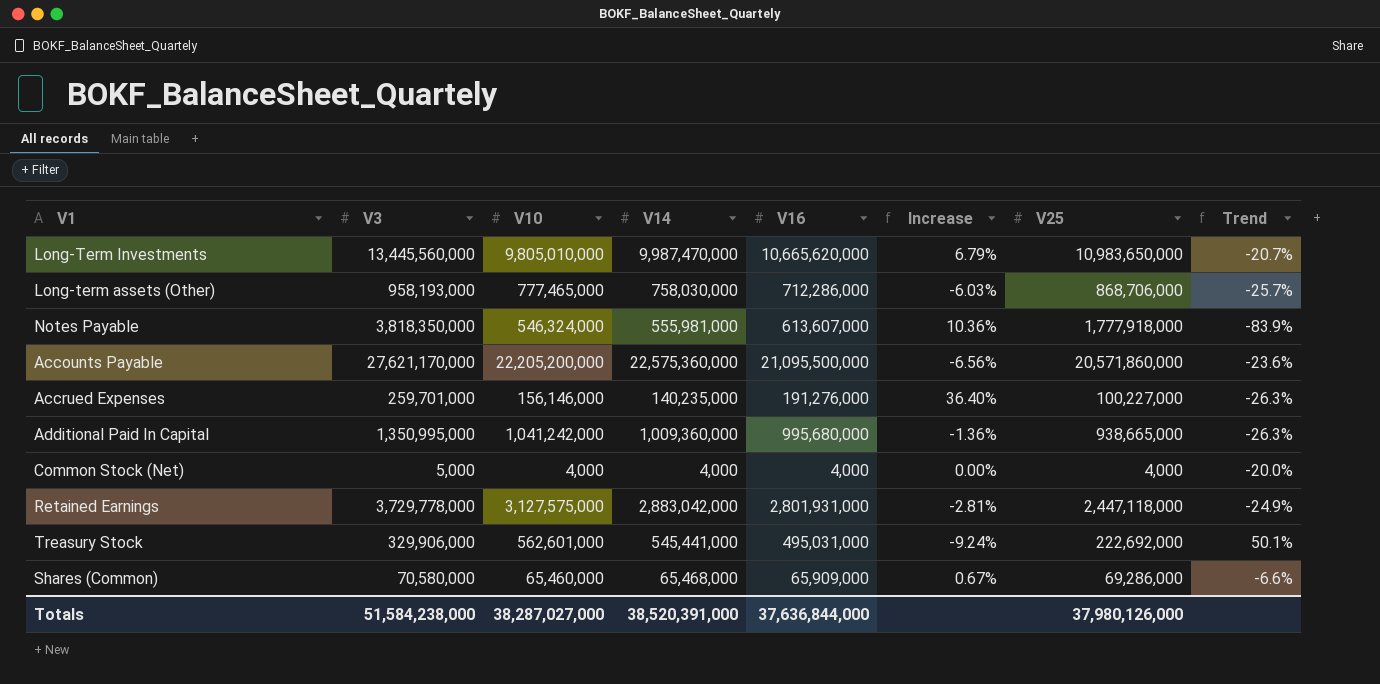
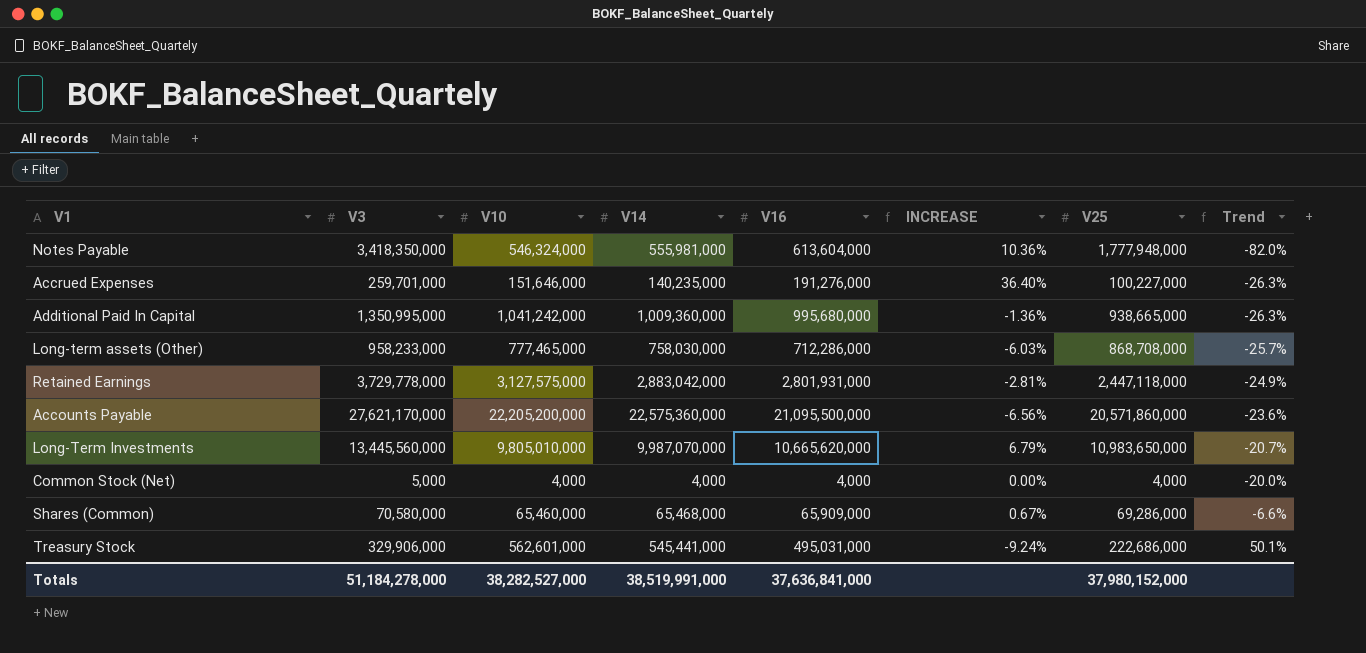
row order: none -> Trend ascending
column name: Increase -> INCREASE
Notes Payable | V3: 3,818,350,000 -> 3,418,350,000
Notes Payable | V16: 613,607,000 -> 613,604,000
Notes Payable | V25: 1,777,918,000 -> 1,777,948,000
Notes Payable | Trend: -83.9% -> -82.0%
Accrued Expenses | V10: 156,146,000 -> 151,646,000
Long-term assets (Other) | V3: 958,193,000 -> 958,233,000
Long-term assets (Other) | V25: 868,706,000 -> 868,708,000
Long-Term Investments | V14: 9,987,470,000 -> 9,987,070,000
Treasury Stock | V25: 222,692,000 -> 222,686,000
Totals | V3: 51,584,238,000 -> 51,184,278,000
Totals | V10: 38,287,027,000 -> 38,282,527,000
Totals | V14: 38,520,391,000 -> 38,519,991,000
Totals | V16: 37,636,844,000 -> 37,636,841,000
Totals | V25: 37,980,126,000 -> 37,980,152,000

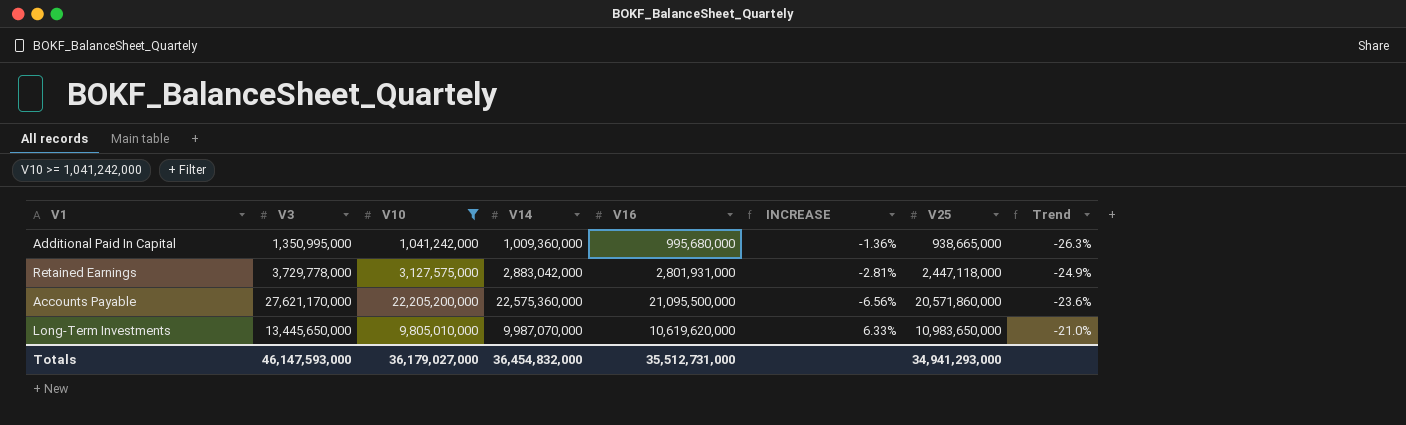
filter: none -> V10 >= 1,041,242,000
Long-Term Investments | V3: 13,445,560,000 -> 13,445,650,000
Long-Term Investments | V16: 10,665,620,000 -> 10,619,620,000
Long-Term Investments | INCREASE: 6.79% -> 6.33%
Long-Term Investments | Trend: -20.7% -> -21.0%
Totals | V3: 51,184,278,000 -> 46,147,593,000
Totals | V10: 38,282,527,000 -> 36,179,027,000
Totals | V14: 38,519,991,000 -> 36,454,832,000
Totals | V16: 37,636,841,000 -> 35,512,731,000
Totals | V25: 37,980,152,000 -> 34,941,293,000

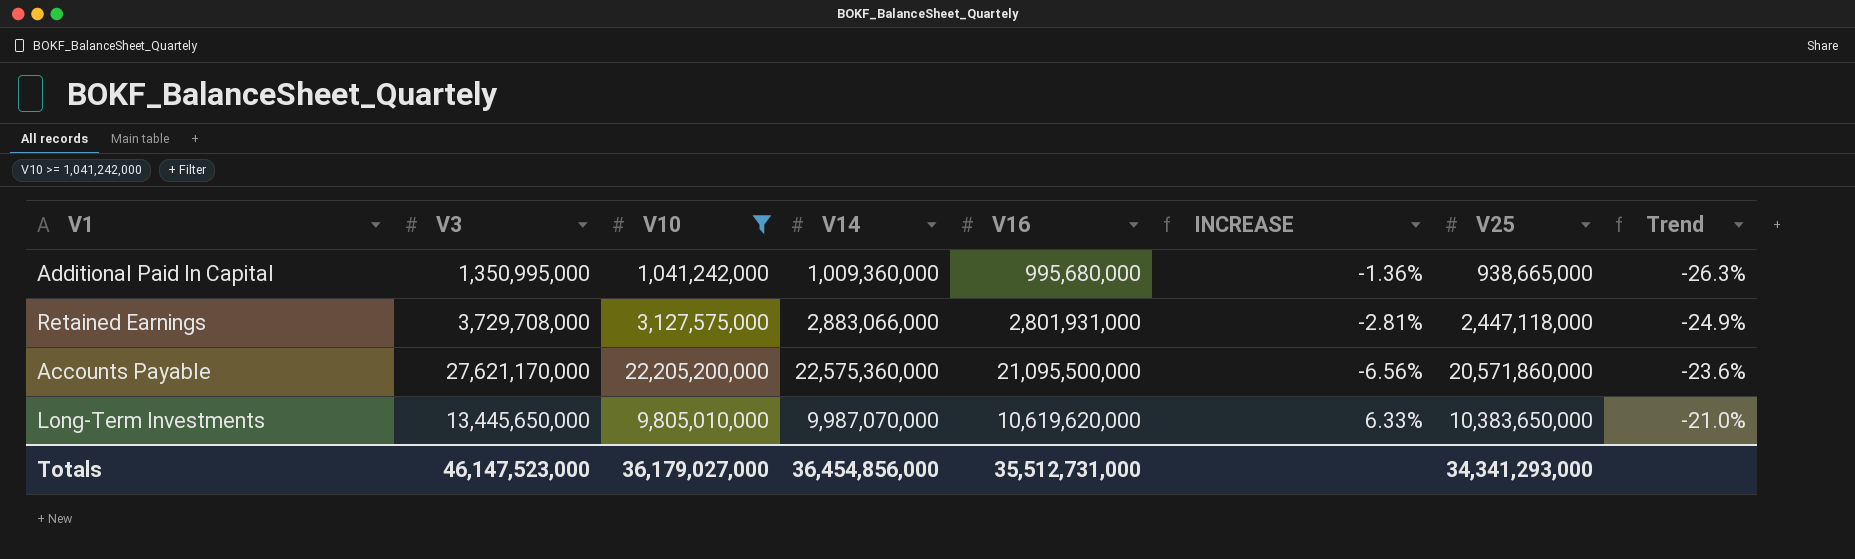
Retained Earnings | V3: 3,729,778,000 -> 3,729,708,000
Retained Earnings | V14: 2,883,042,000 -> 2,883,066,000
Long-Term Investments | V25: 10,983,650,000 -> 10,383,650,000
Totals | V3: 46,147,593,000 -> 46,147,523,000
Totals | V14: 36,454,832,000 -> 36,454,856,000
Totals | V25: 34,941,293,000 -> 34,341,293,000

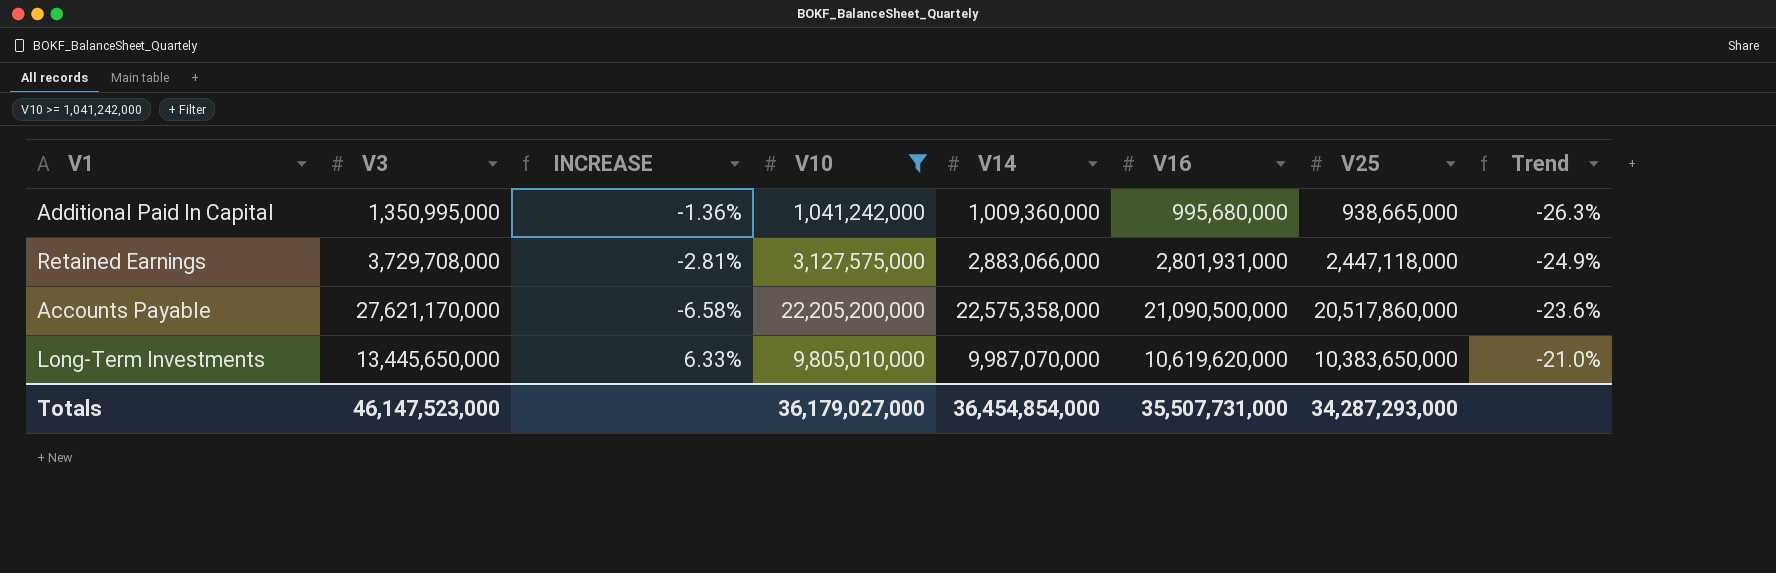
column INCREASE | position: 6 -> 3
Accounts Payable | INCREASE: -6.56% -> -6.58%
Accounts Payable | V14: 22,575,360,000 -> 22,575,358,000
Accounts Payable | V16: 21,095,500,000 -> 21,090,500,000
Accounts Payable | V25: 20,571,860,000 -> 20,517,860,000
Totals | V14: 36,454,856,000 -> 36,454,854,000
Totals | V16: 35,512,731,000 -> 35,507,731,000
Totals | V25: 34,341,293,000 -> 34,287,293,000

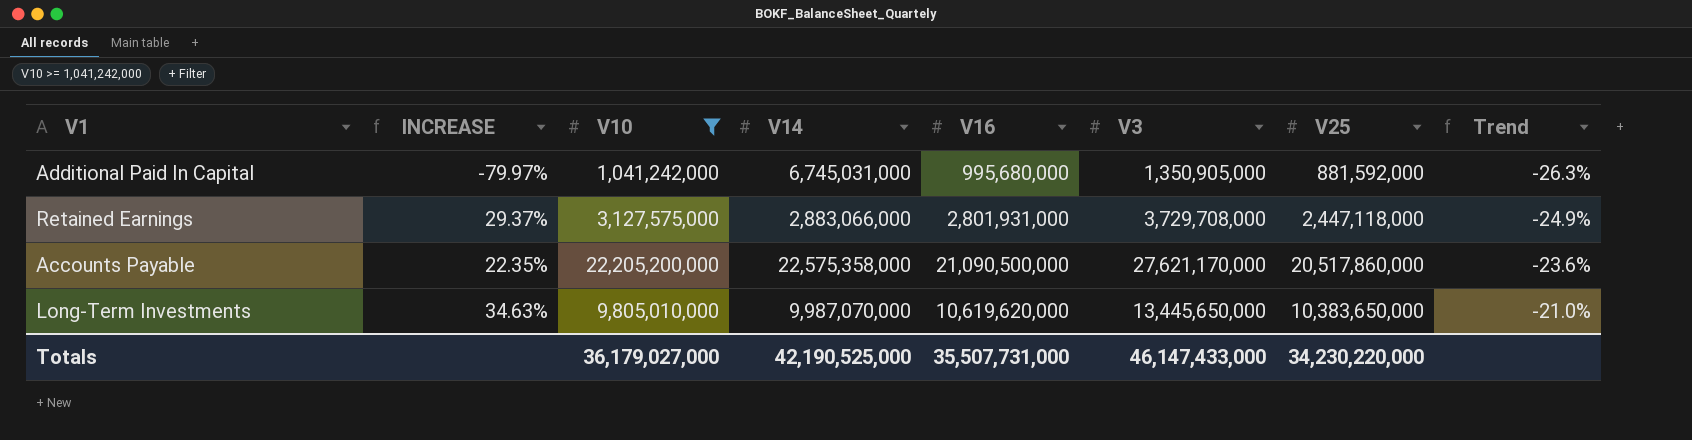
column INCREASE | formula: ([V16] - [V14]) / [V14] -> ([V3] - [V14]) / [V14]
column V3 | position: 2 -> 6
Additional Paid In Capital | V14: 1,009,360,000 -> 6,745,031,000
Additional Paid In Capital | V3: 1,350,995,000 -> 1,350,905,000
Additional Paid In Capital | V25: 938,665,000 -> 881,592,000
Totals | V14: 36,454,854,000 -> 42,190,525,000
Totals | V3: 46,147,523,000 -> 46,147,433,000
Totals | V25: 34,287,293,000 -> 34,230,220,000

